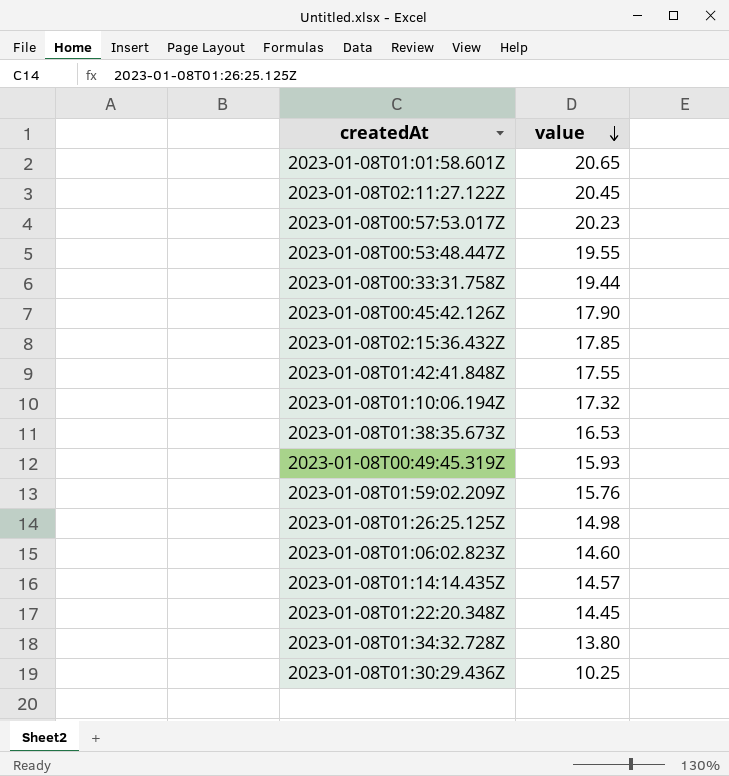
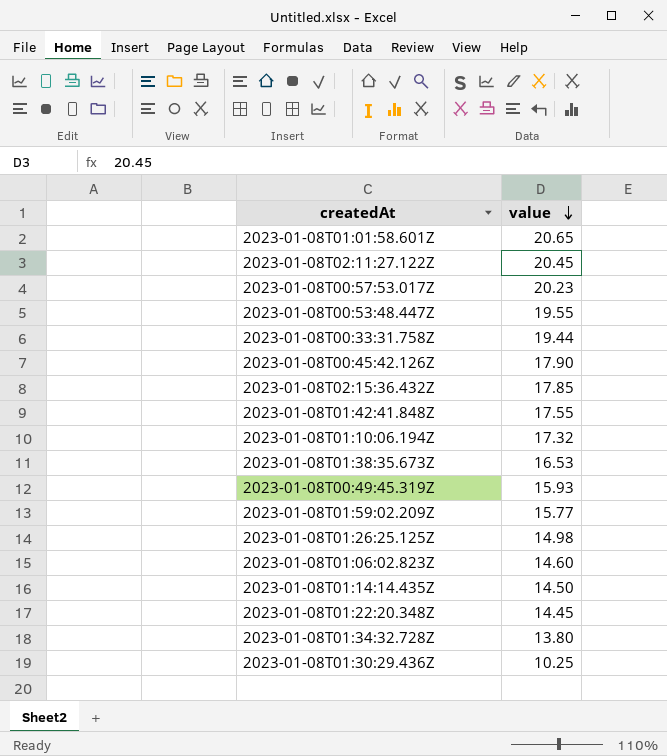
2023-01-08T01:59:02.209Z | value: 15.76 -> 15.77
2023-01-08T01:14:14.435Z | value: 14.57 -> 14.50

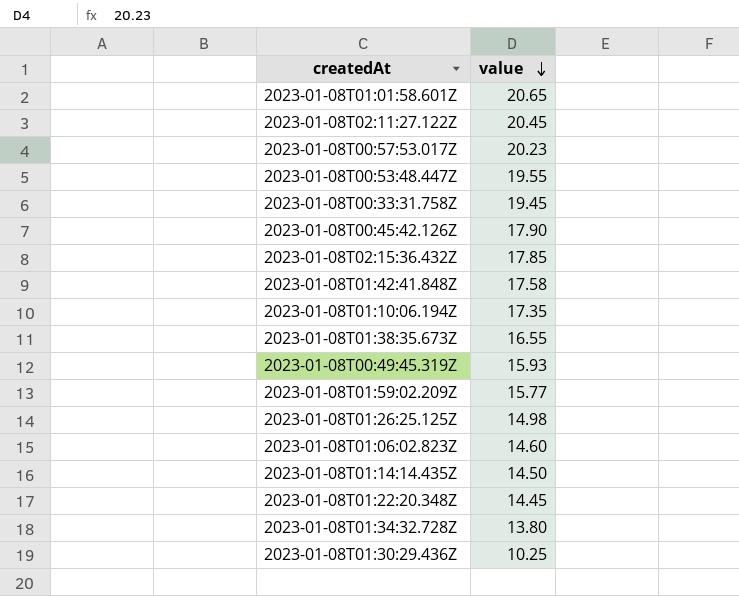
2023-01-08T00:33:31.758Z | value: 19.44 -> 19.45
2023-01-08T01:42:41.848Z | value: 17.55 -> 17.58
2023-01-08T01:10:06.194Z | value: 17.32 -> 17.35
2023-01-08T01:38:35.673Z | value: 16.53 -> 16.55

